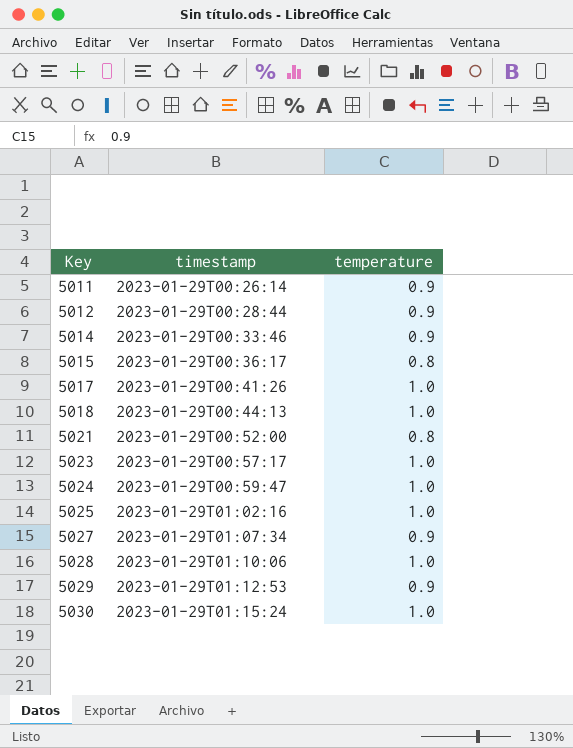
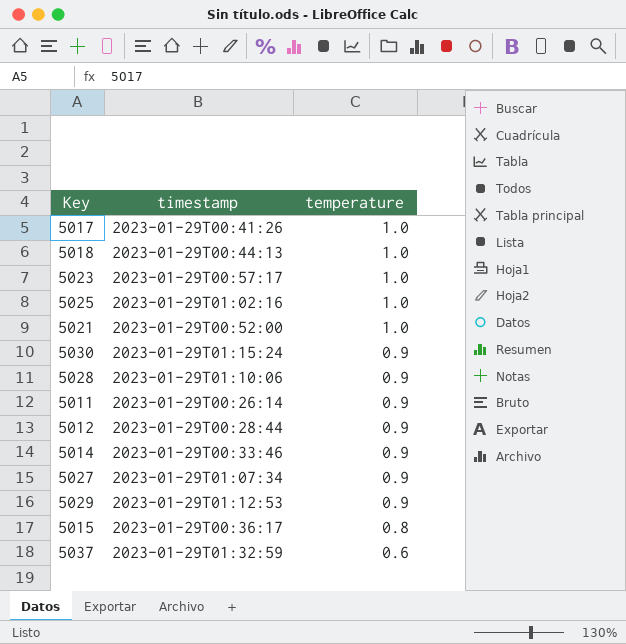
row order: Key ascending -> temperature descending
row 5024: 2023-01-29T00:59:47 | 1.0 -> none
5021 | temperature: 0.8 -> 1.0
5030 | temperature: 1.0 -> 0.9
5028 | temperature: 1.0 -> 0.9
row 5037: none -> 2023-01-29T01:32:59 | 0.6

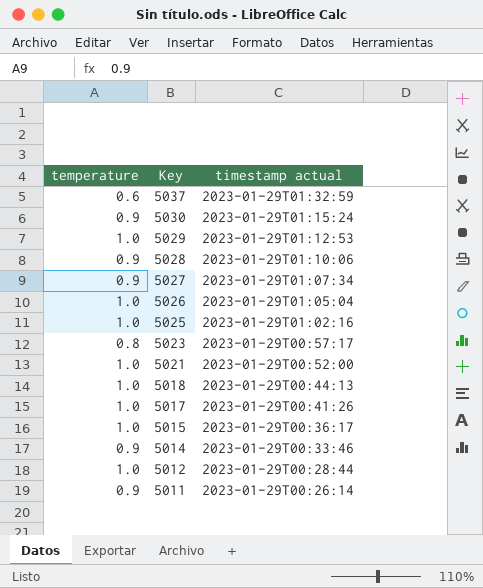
row order: temperature descending -> Key descending
column temperature | position: 3 -> 1
column name: timestamp -> timestamp actual
5029 | temperature: 0.9 -> 1.0
row 5026: none -> 1.0 | 2023-01-29T01:05:04
5023 | temperature: 1.0 -> 0.8
5015 | temperature: 0.8 -> 1.0
5012 | temperature: 0.9 -> 1.0

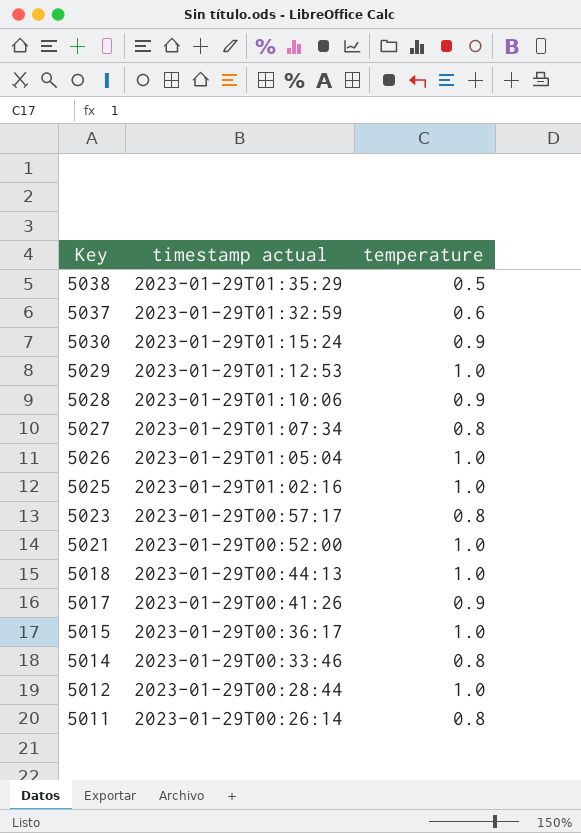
column temperature | position: 1 -> 3
row 5038: none -> 2023-01-29T01:35:29 | 0.5
5027 | temperature: 0.9 -> 0.8
5017 | temperature: 1.0 -> 0.9
5014 | temperature: 0.9 -> 0.8
5011 | temperature: 0.9 -> 0.8

